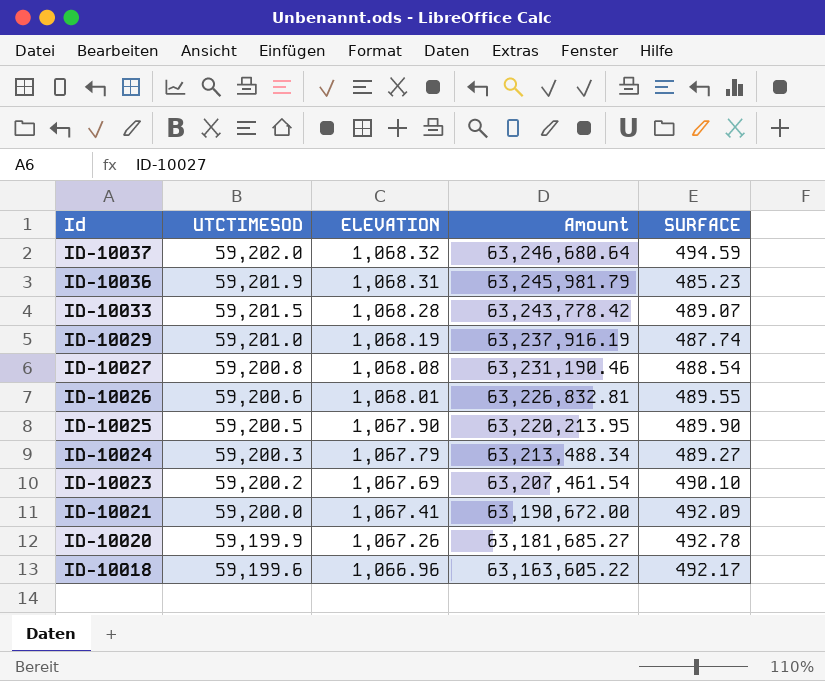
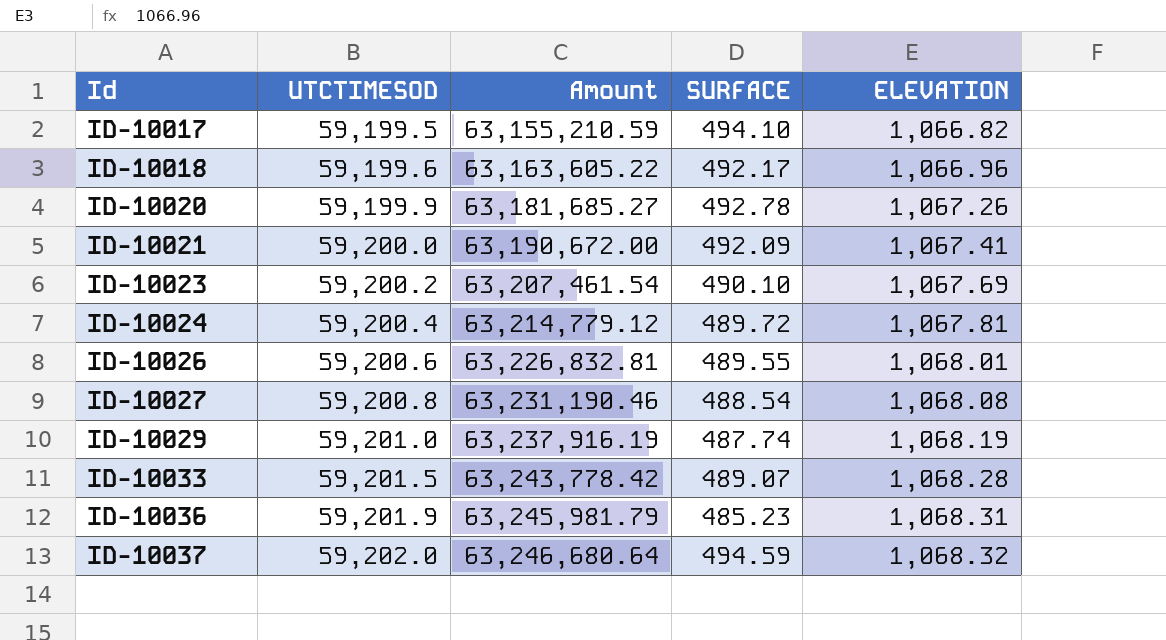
row order: Id descending -> Id ascending
column ELEVATION | position: 3 -> 5
row ID-10025: 59,200.5 | 1,067.90 | 63,220,213.95 | 489.90 -> none
row ID-10017: none -> 59,199.5 | 63,155,210.59 | 494.10 | 1,066.82
ID-10024 | UTCTIMESOD: 59,200.3 -> 59,200.4
ID-10024 | Amount: 63,213,488.34 -> 63,214,779.12
ID-10024 | SURFACE: 489.27 -> 489.72
ID-10024 | ELEVATION: 1,067.79 -> 1,067.81

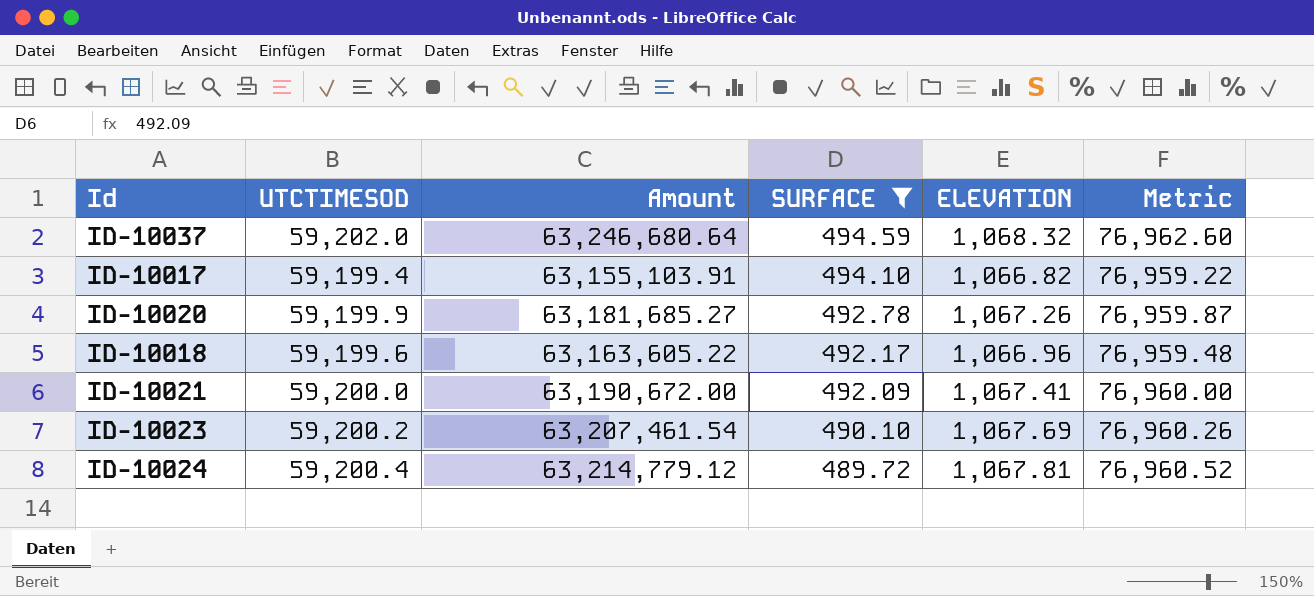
filter: none -> SURFACE >= 489.72
row order: Id ascending -> SURFACE descending
column Metric | formula: none -> [UTCTIMESOD] * 1.3
ID-10017 | UTCTIMESOD: 59,199.5 -> 59,199.4
ID-10017 | Amount: 63,155,210.59 -> 63,155,103.91

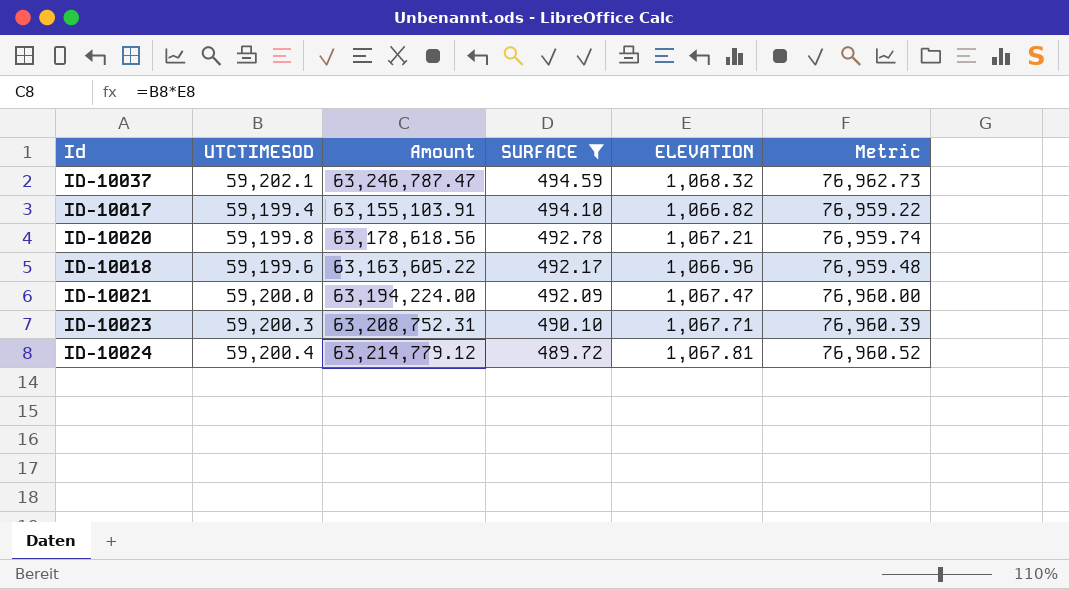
ID-10037 | UTCTIMESOD: 59,202.0 -> 59,202.1
ID-10037 | Amount: 63,246,680.64 -> 63,246,787.47
ID-10037 | Metric: 76,962.60 -> 76,962.73
ID-10020 | UTCTIMESOD: 59,199.9 -> 59,199.8
ID-10020 | Amount: 63,181,685.27 -> 63,178,618.56
ID-10020 | ELEVATION: 1,067.26 -> 1,067.21
ID-10020 | Metric: 76,959.87 -> 76,959.74
ID-10021 | Amount: 63,190,672.00 -> 63,194,224.00
ID-10021 | ELEVATION: 1,067.41 -> 1,067.47
ID-10023 | UTCTIMESOD: 59,200.2 -> 59,200.3
ID-10023 | Amount: 63,207,461.54 -> 63,208,752.31
ID-10023 | ELEVATION: 1,067.69 -> 1,067.71
ID-10023 | Metric: 76,960.26 -> 76,960.39

